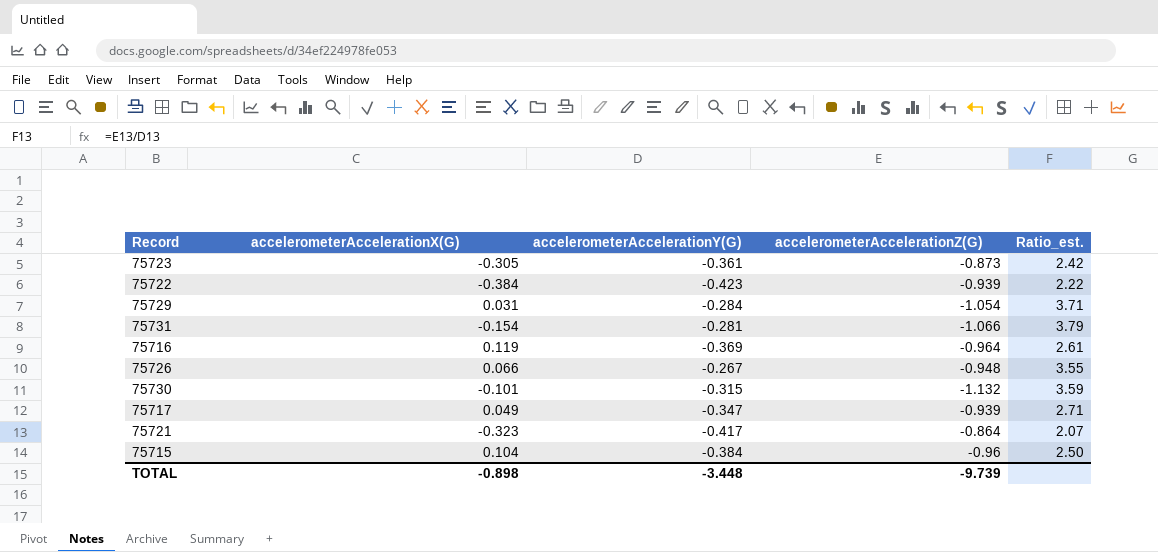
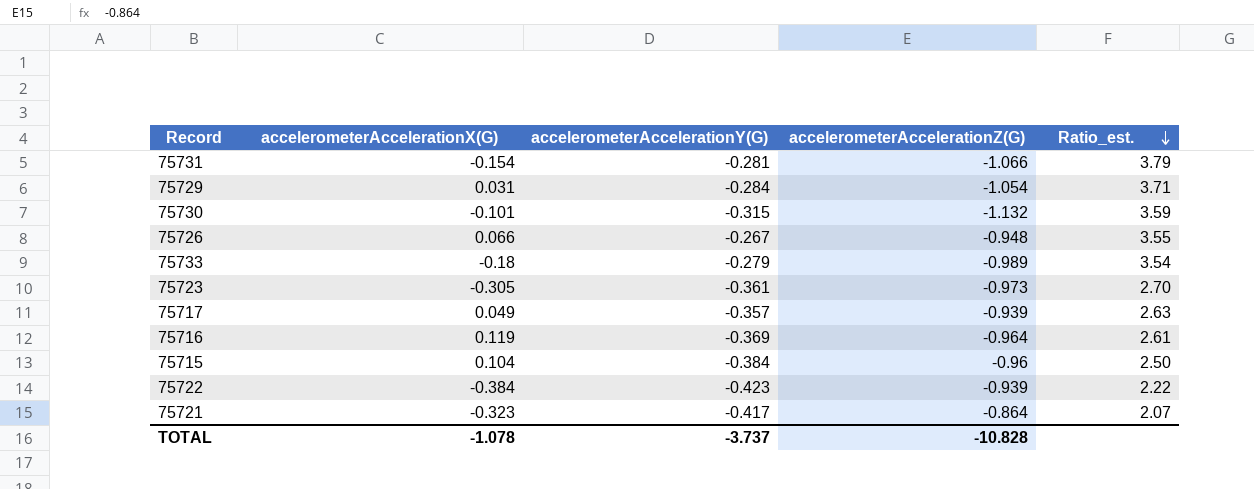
row order: none -> Ratio_est. descending
row 75733: none -> -0.18 | -0.279 | -0.989 | 3.54
75723 | accelerometerAccelerationZ(G): -0.873 -> -0.973
75723 | Ratio_est.: 2.42 -> 2.70
75717 | accelerometerAccelerationY(G): -0.347 -> -0.357
75717 | Ratio_est.: 2.71 -> 2.63
TOTAL | accelerometerAccelerationX(G): -0.898 -> -1.078
TOTAL | accelerometerAccelerationY(G): -3.448 -> -3.737
TOTAL | accelerometerAccelerationZ(G): -9.739 -> -10.828

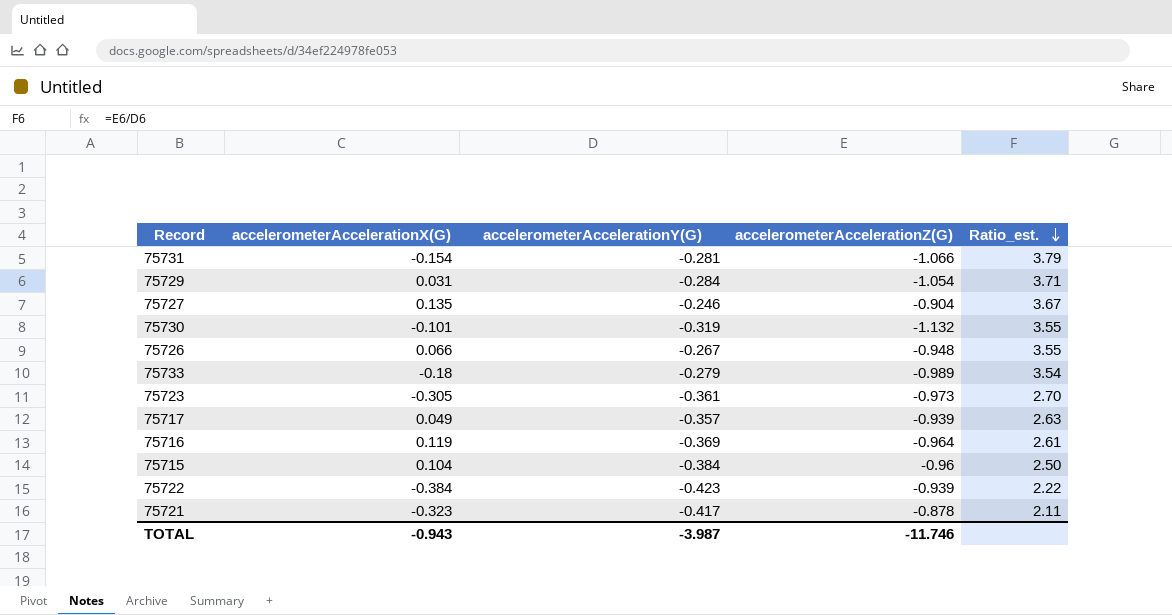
row 75727: none -> 0.135 | -0.246 | -0.904 | 3.67
75730 | accelerometerAccelerationY(G): -0.315 -> -0.319
75730 | Ratio_est.: 3.59 -> 3.55
75721 | accelerometerAccelerationZ(G): -0.864 -> -0.878
75721 | Ratio_est.: 2.07 -> 2.11
TOTAL | accelerometerAccelerationX(G): -1.078 -> -0.943
TOTAL | accelerometerAccelerationY(G): -3.737 -> -3.987
TOTAL | accelerometerAccelerationZ(G): -10.828 -> -11.746

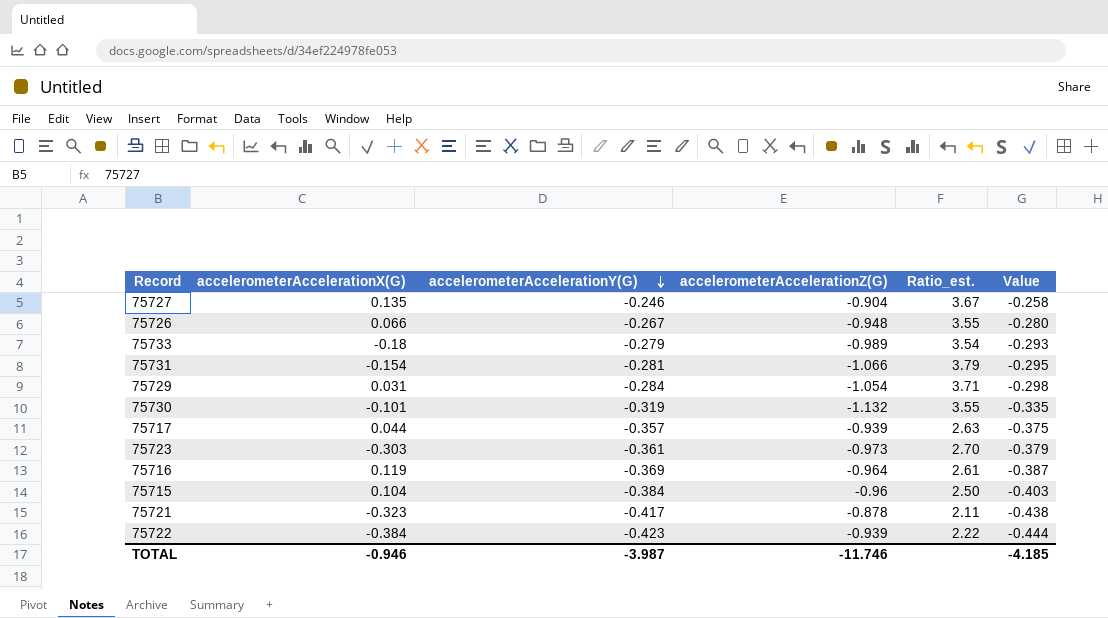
row order: Ratio_est. descending -> accelerometerAccelerationY(G) descending
column Value | formula: none -> [accelerometerAccelerationY(G)] * 1.05
75717 | accelerometerAccelerationX(G): 0.049 -> 0.044
75723 | accelerometerAccelerationX(G): -0.305 -> -0.303
TOTAL | accelerometerAccelerationX(G): -0.943 -> -0.946

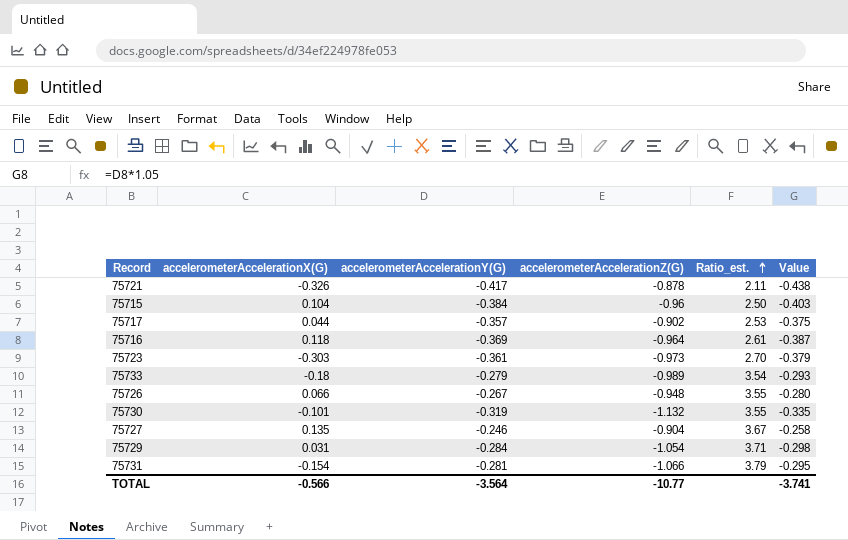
row order: accelerometerAccelerationY(G) descending -> Ratio_est. ascending
row 75722: -0.384 | -0.423 | -0.939 | 2.22 | -0.444 -> none
75721 | accelerometerAccelerationX(G): -0.323 -> -0.326
75717 | accelerometerAccelerationZ(G): -0.939 -> -0.902
75717 | Ratio_est.: 2.63 -> 2.53
75716 | accelerometerAccelerationX(G): 0.119 -> 0.118
TOTAL | accelerometerAccelerationX(G): -0.946 -> -0.566
TOTAL | accelerometerAccelerationY(G): -3.987 -> -3.564
TOTAL | accelerometerAccelerationZ(G): -11.746 -> -10.77
TOTAL | Value: -4.185 -> -3.741

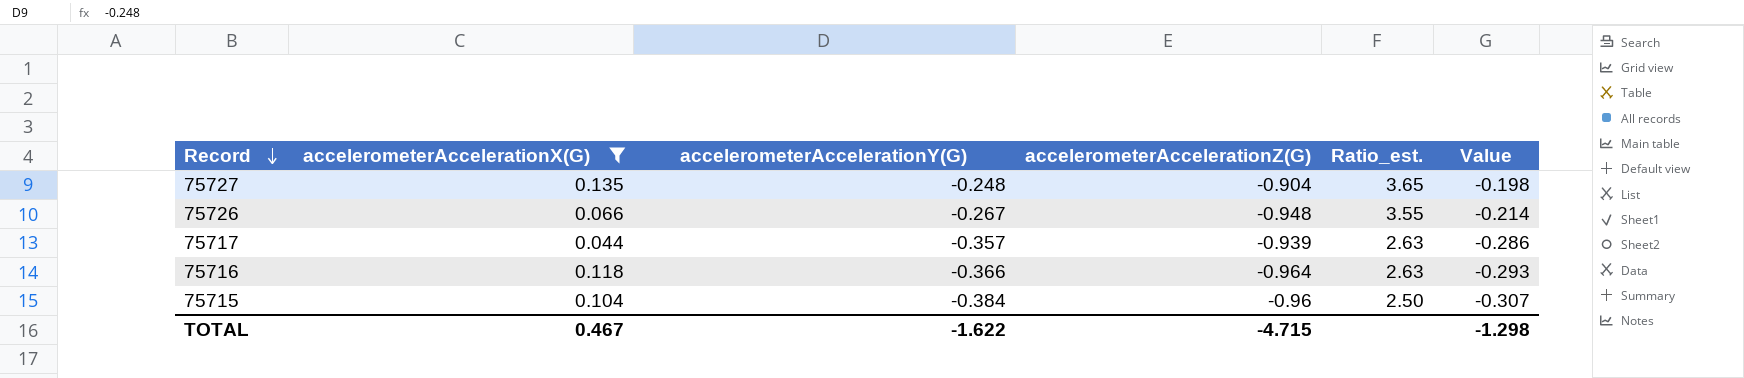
filter: none -> accelerometerAccelerationX(G) >= 0.044
row order: Ratio_est. ascending -> Record descending
column Value | formula: [accelerometerAccelerationY(G)] * 1.05 -> [accelerometerAccelerationY(G)] * 0.8
75727 | accelerometerAccelerationY(G): -0.246 -> -0.248
75727 | Ratio_est.: 3.67 -> 3.65
75717 | accelerometerAccelerationZ(G): -0.902 -> -0.939
75717 | Ratio_est.: 2.53 -> 2.63
75716 | accelerometerAccelerationY(G): -0.369 -> -0.366
75716 | Ratio_est.: 2.61 -> 2.63
TOTAL | accelerometerAccelerationX(G): -0.566 -> 0.467
TOTAL | accelerometerAccelerationY(G): -3.564 -> -1.622
TOTAL | accelerometerAccelerationZ(G): -10.77 -> -4.715
TOTAL | Value: -3.741 -> -1.298

